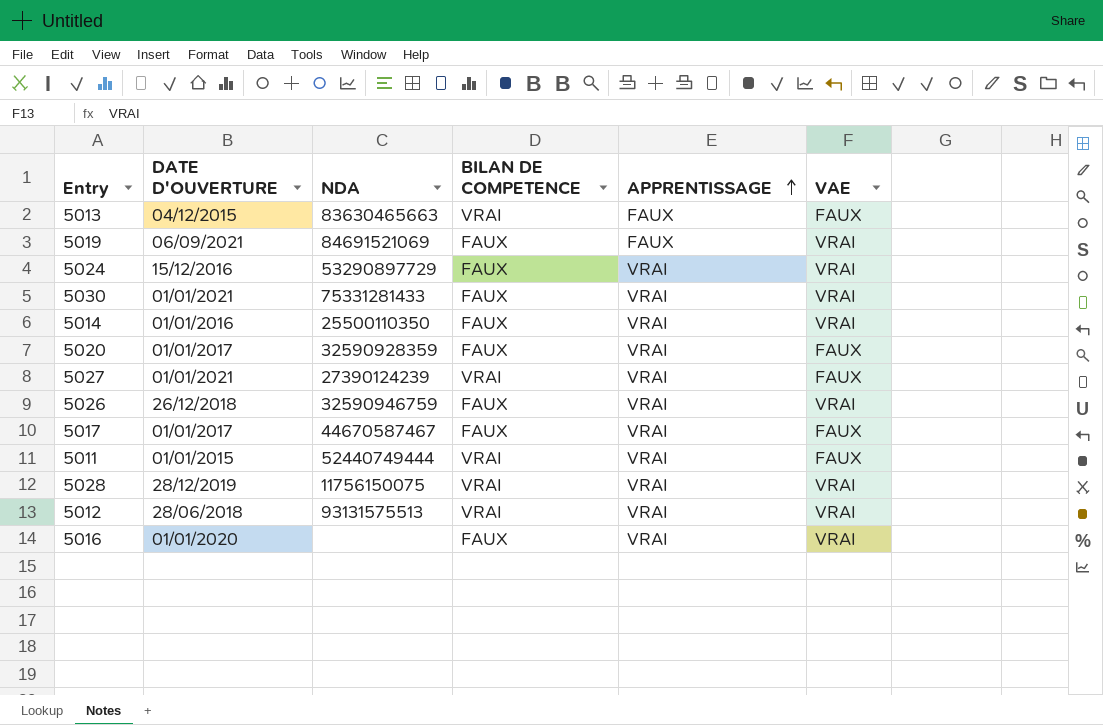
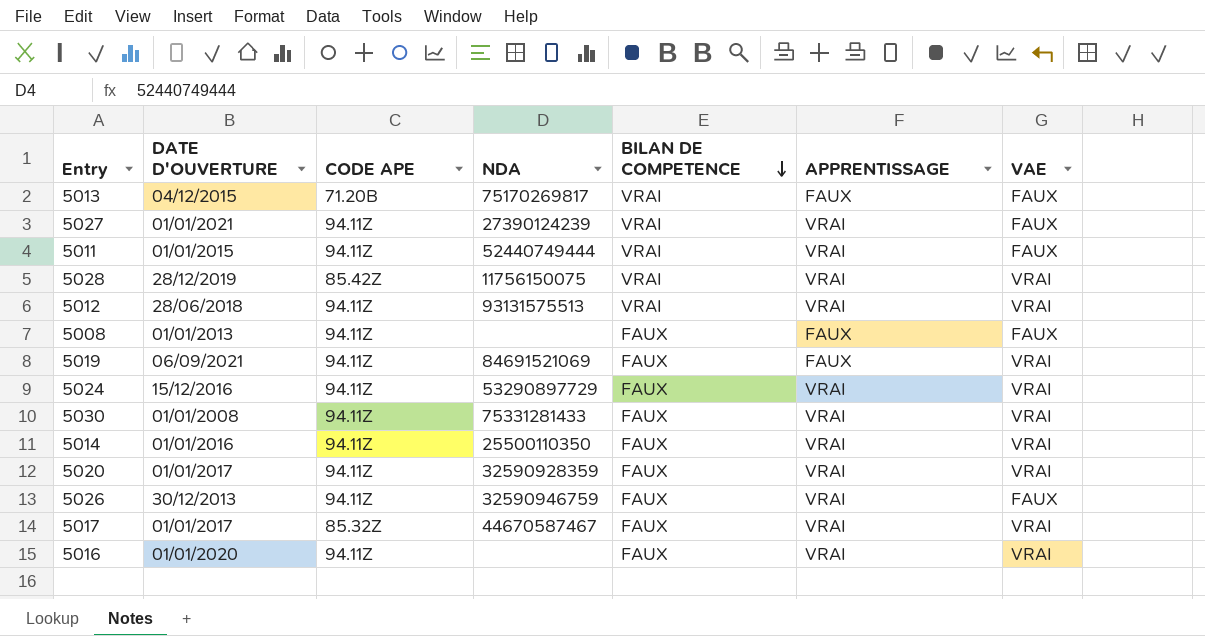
row order: APPRENTISSAGE ascending -> BILAN DE COMPETENCE descending
column CODE APE | position: none -> 3
5013 | NDA: 83630465663 -> 75170269817
row 5008: none -> 01/01/2013 | 94.11Z | none | FAUX | FAUX | FAUX
5030 | DATE D'OUVERTURE: 01/01/2021 -> 01/01/2008
5020 | VAE: FAUX -> VRAI
5026 | DATE D'OUVERTURE: 26/12/2018 -> 30/12/2013
5026 | VAE: VRAI -> FAUX
5017 | VAE: FAUX -> VRAI

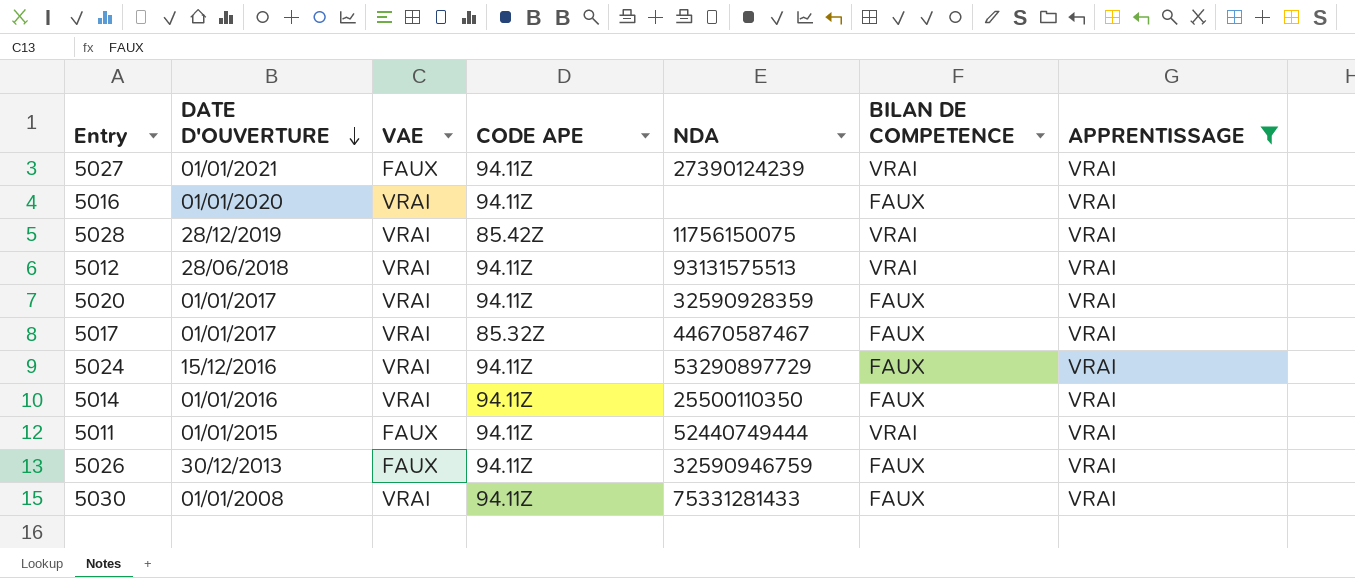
filter: none -> APPRENTISSAGE = VRAI
row order: BILAN DE COMPETENCE descending -> DATE D'OUVERTURE descending
column VAE | position: 7 -> 3

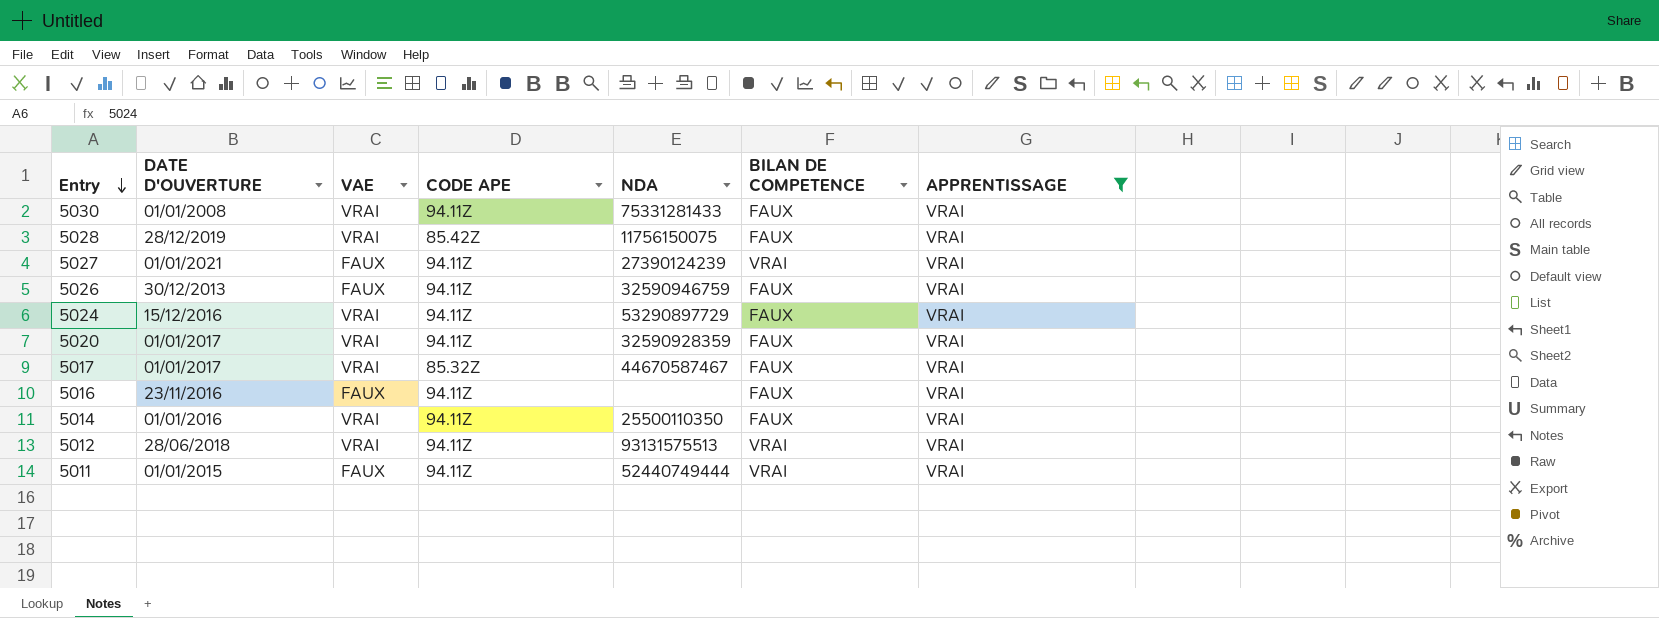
row order: DATE D'OUVERTURE descending -> Entry descending
5028 | BILAN DE COMPETENCE: VRAI -> FAUX
5016 | DATE D'OUVERTURE: 01/01/2020 -> 23/11/2016
5016 | VAE: VRAI -> FAUX

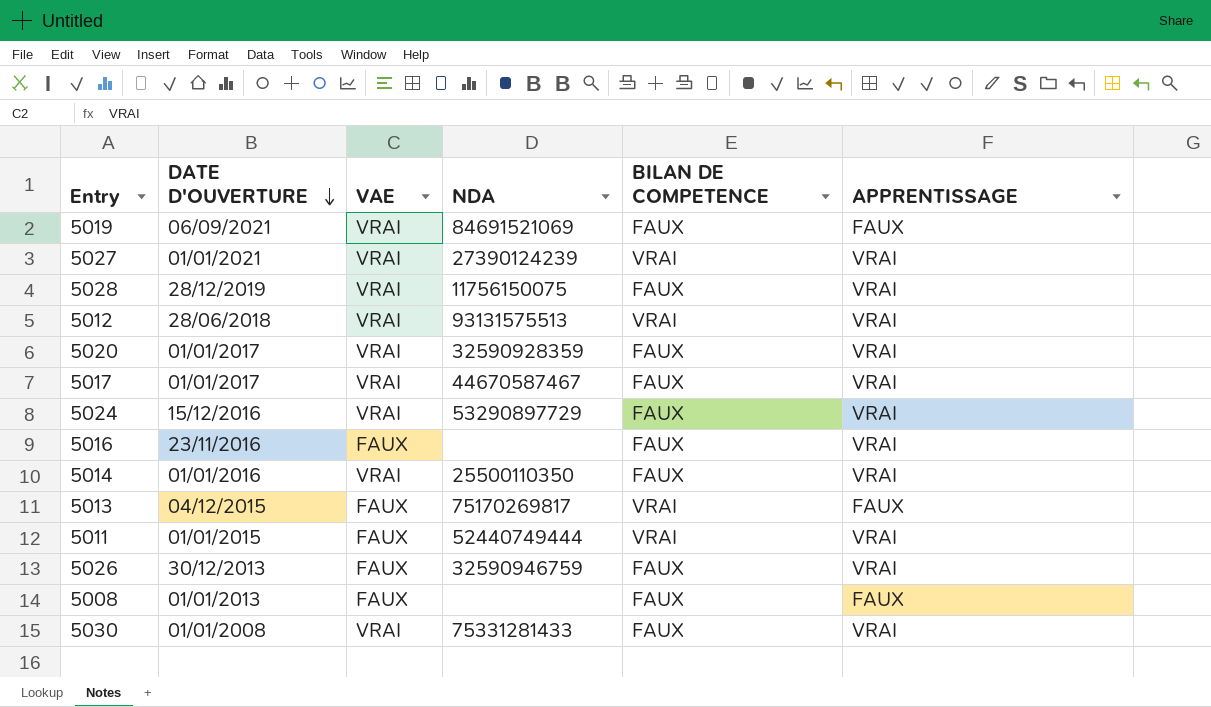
filter: APPRENTISSAGE = VRAI -> none
row order: Entry descending -> DATE D'OUVERTURE descending
column CODE APE | position: 4 -> none
5027 | VAE: FAUX -> VRAI

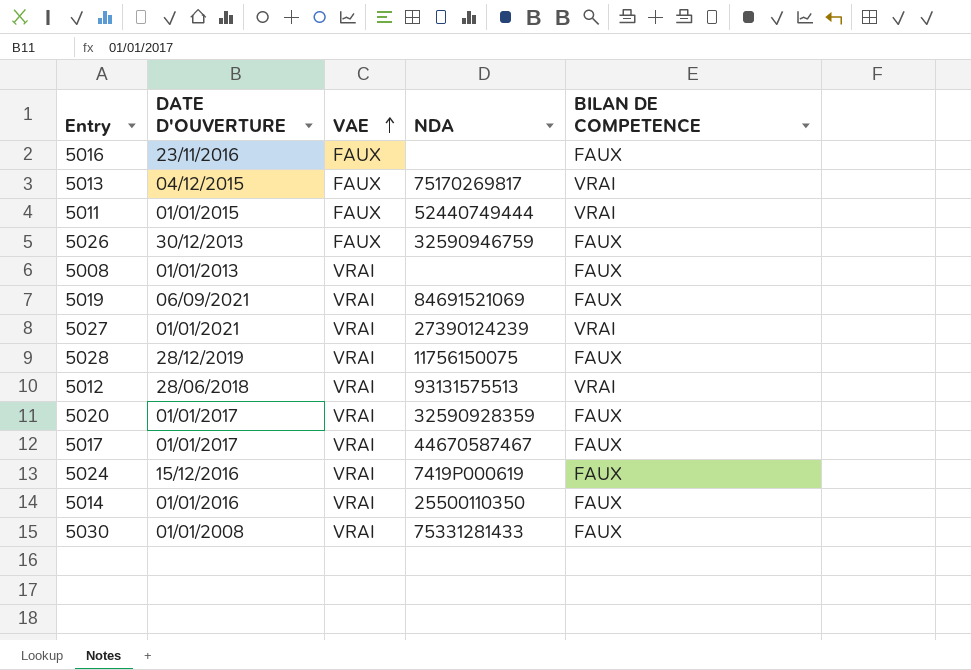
row order: DATE D'OUVERTURE descending -> VAE ascending
column APPRENTISSAGE | position: 6 -> none
5008 | VAE: FAUX -> VRAI
5024 | NDA: 53290897729 -> 7419P000619

